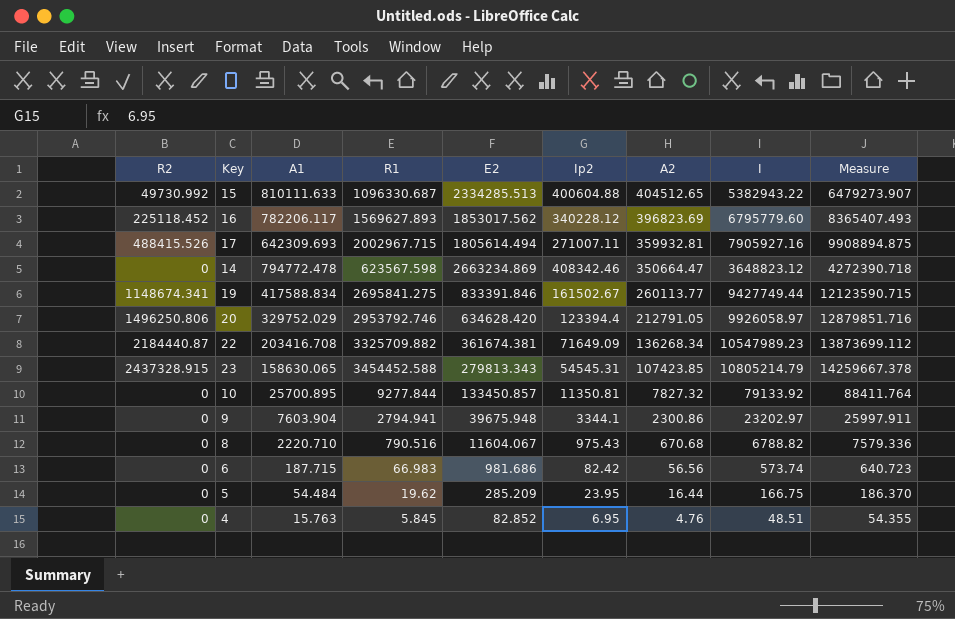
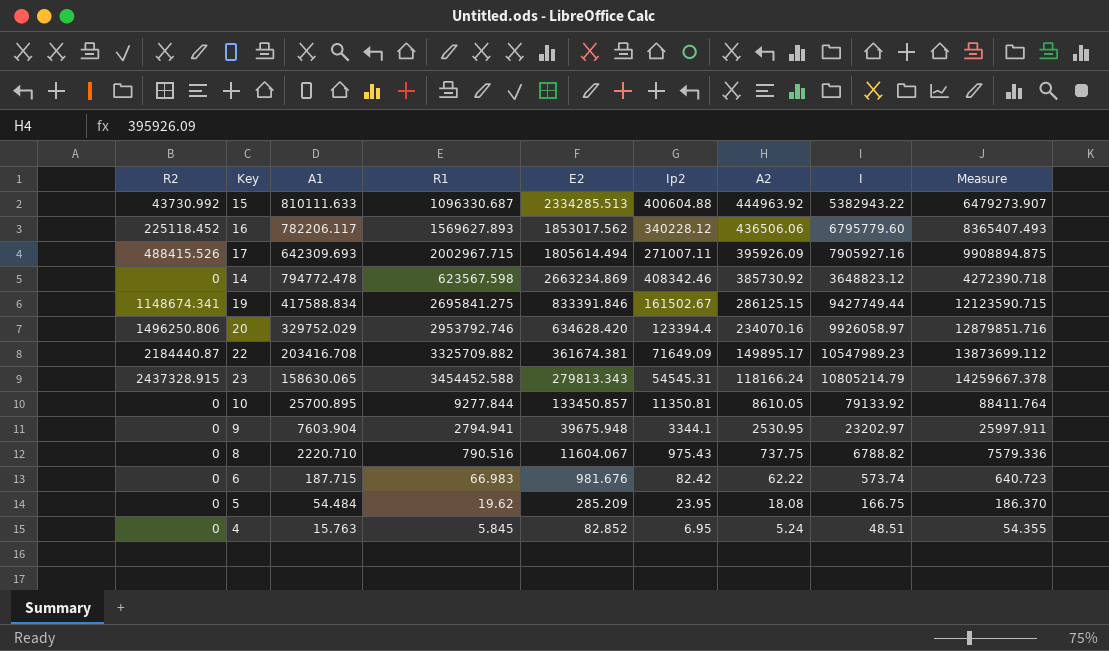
15 | R2: 49730.992 -> 43730.992
15 | A2: 404512.65 -> 444963.92
16 | A2: 396823.69 -> 436506.06
17 | A2: 359932.81 -> 395926.09
14 | A2: 350664.47 -> 385730.92
19 | A2: 260113.77 -> 286125.15
20 | A2: 212791.05 -> 234070.16
22 | A2: 136268.34 -> 149895.17
23 | A2: 107423.85 -> 118166.24
10 | A2: 7827.32 -> 8610.05
9 | A2: 2300.86 -> 2530.95
8 | A2: 670.68 -> 737.75
6 | E2: 981.686 -> 981.676
6 | A2: 56.56 -> 62.22
5 | A2: 16.44 -> 18.08
4 | A2: 4.76 -> 5.24

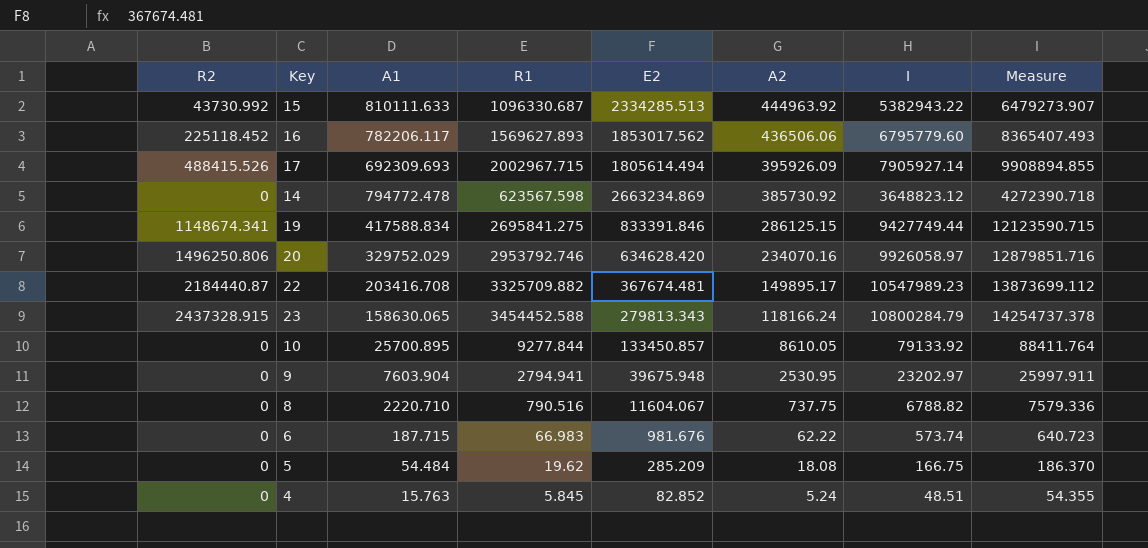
column Ip2 | position: 6 -> none
17 | A1: 642309.693 -> 692309.693
17 | I: 7905927.16 -> 7905927.14
17 | Measure: 9908894.875 -> 9908894.855
22 | E2: 361674.381 -> 367674.481
23 | I: 10805214.79 -> 10800284.79
23 | Measure: 14259667.378 -> 14254737.378

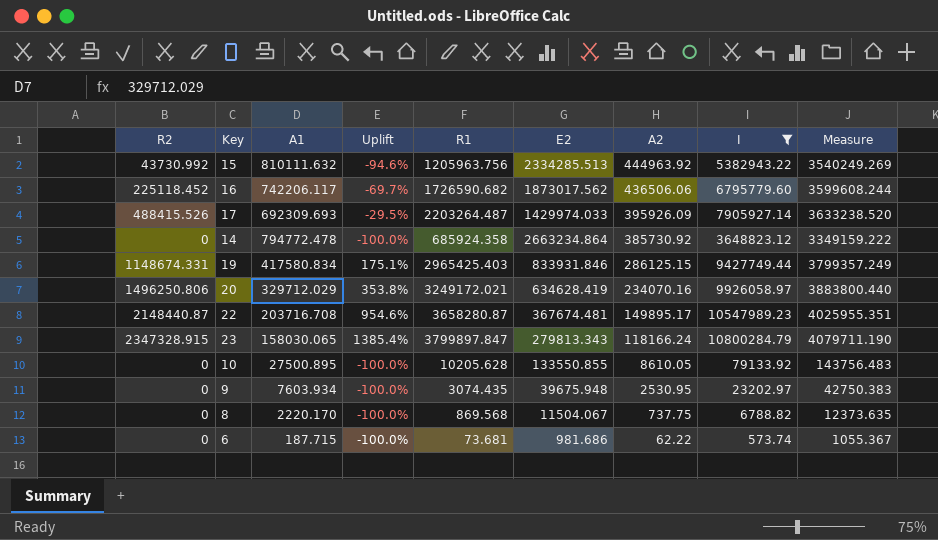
filter: none -> I >= 573.74
column Uplift | formula: none -> ([R2] - [A1]) / [A1]
column Measure | formula: [R1] + [I] -> [R1] + [E2]
15 | A1: 810111.633 -> 810111.632
15 | R1: 1096330.687 -> 1205963.756
16 | A1: 782206.117 -> 742206.117
16 | R1: 1569627.893 -> 1726590.682
16 | E2: 1853017.562 -> 1873017.562
17 | R1: 2002967.715 -> 2203264.487
17 | E2: 1805614.494 -> 1429974.033
14 | R1: 623567.598 -> 685924.358
14 | E2: 2663234.869 -> 2663234.864
19 | R2: 1148674.341 -> 1148674.331
19 | A1: 417588.834 -> 417580.834
19 | R1: 2695841.275 -> 2965425.403
19 | E2: 833391.846 -> 833931.846
20 | A1: 329752.029 -> 329712.029
20 | R1: 2953792.746 -> 3249172.021
20 | E2: 634628.420 -> 634628.419
22 | R2: 2184440.87 -> 2148440.87
22 | A1: 203416.708 -> 203716.708
22 | R1: 3325709.882 -> 3658280.87
23 | R2: 2437328.915 -> 2347328.915
23 | A1: 158630.065 -> 158030.065
23 | R1: 3454452.588 -> 3799897.847
10 | A1: 25700.895 -> 27500.895
10 | R1: 9277.844 -> 10205.628
10 | E2: 133450.857 -> 133550.855
9 | A1: 7603.904 -> 7603.934
9 | R1: 2794.941 -> 3074.435
8 | A1: 2220.710 -> 2220.170
8 | R1: 790.516 -> 869.568
8 | E2: 11604.067 -> 11504.067
6 | R1: 66.983 -> 73.681
6 | E2: 981.676 -> 981.686

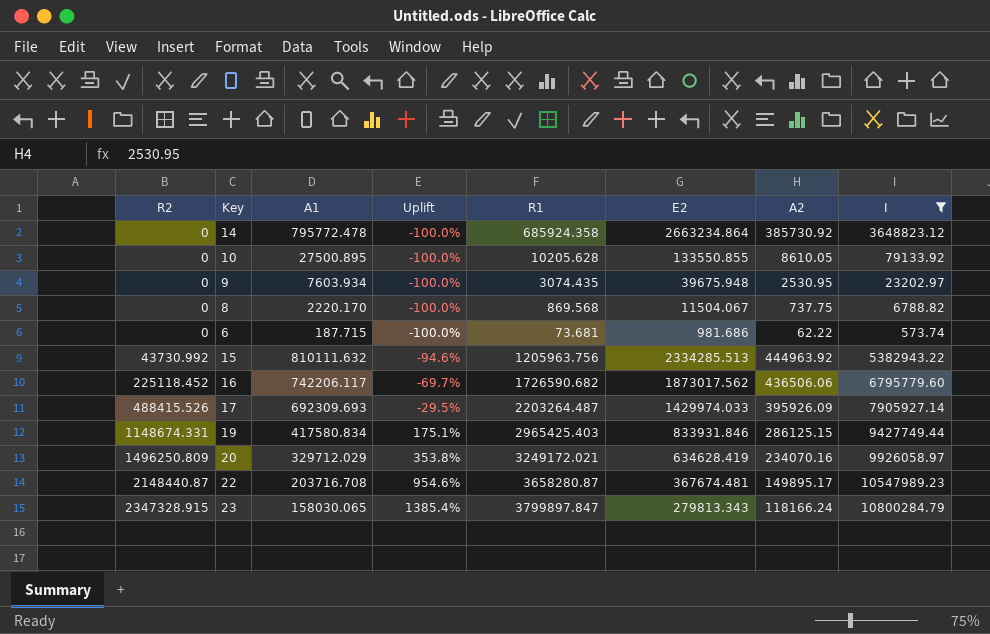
row order: A2 descending -> R2 ascending
column Measure | formula: [R1] + [E2] -> none
14 | A1: 794772.478 -> 795772.478
20 | R2: 1496250.806 -> 1496250.809

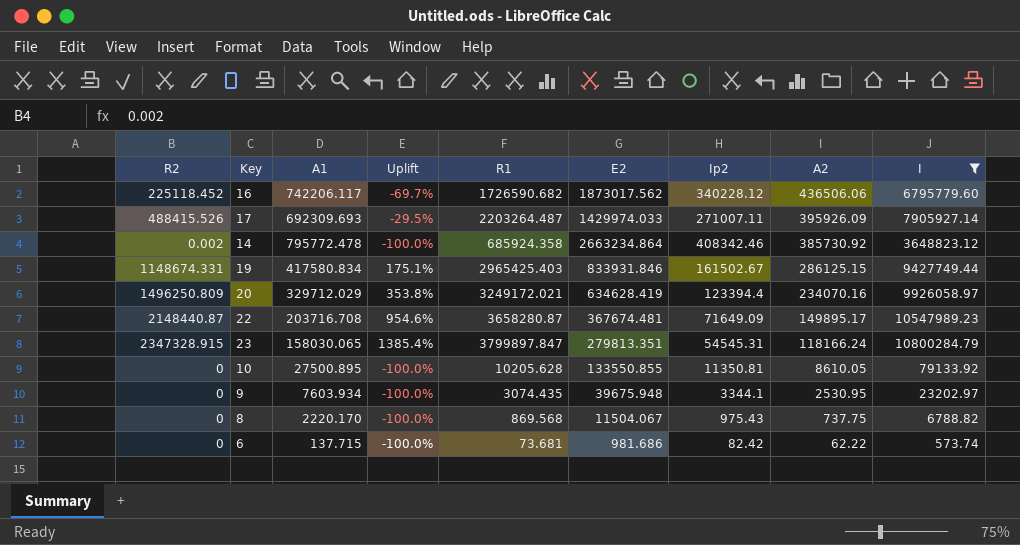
row order: R2 ascending -> A2 descending
column Ip2 | position: none -> 7
row 15: 43730.992 | 810111.632 | -94.6% | 1205963.756 | 2334285.513 | 444963.92 | 5382943.22 -> none
14 | R2: 0 -> 0.002
23 | E2: 279813.343 -> 279813.351
6 | A1: 187.715 -> 137.715

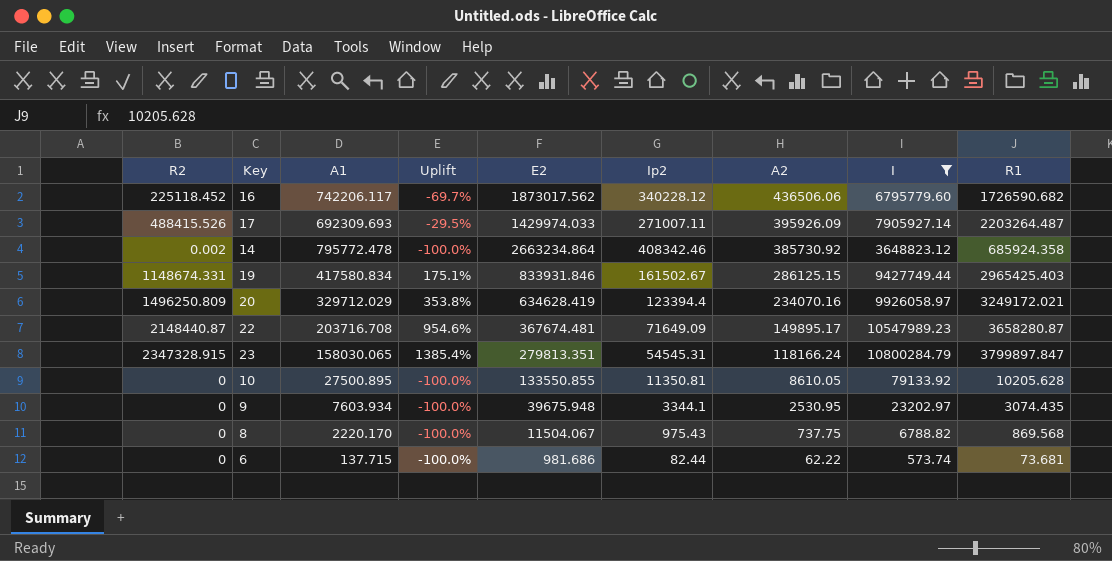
column R1 | position: 5 -> 9
6 | Ip2: 82.42 -> 82.44

